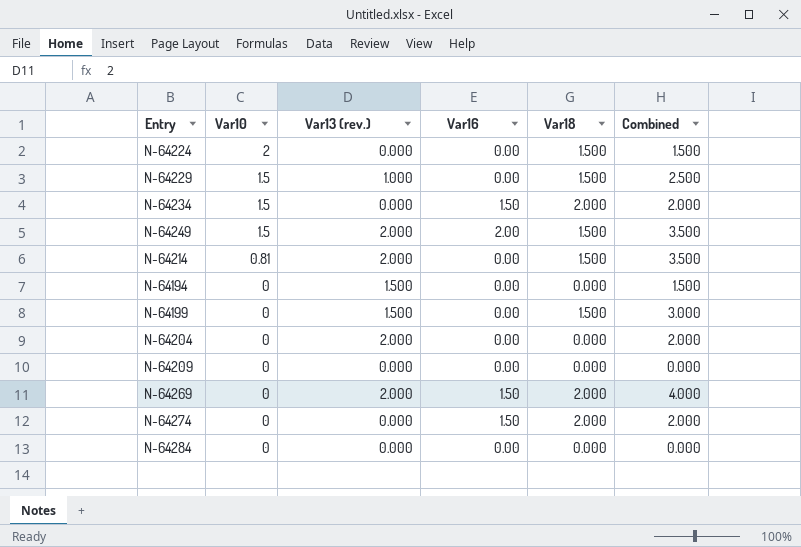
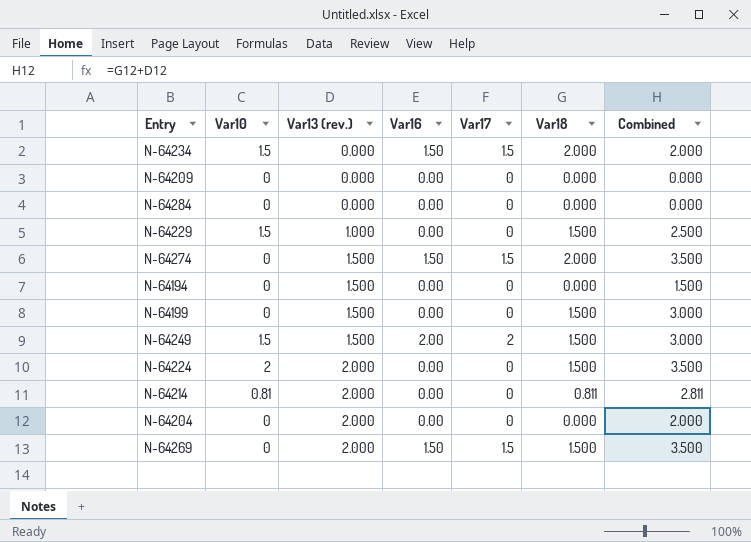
row order: Var10 descending -> Var13 (rev.) ascending
column Var17 | position: none -> 5
N-64274 | Var13 (rev.): 0.000 -> 1.500
N-64274 | Combined: 2.000 -> 3.500
N-64249 | Var13 (rev.): 2.000 -> 1.500
N-64249 | Combined: 3.500 -> 3.000
N-64224 | Var13 (rev.): 0.000 -> 2.000
N-64224 | Combined: 1.500 -> 3.500
N-64214 | Var18: 1.500 -> 0.811
N-64214 | Combined: 3.500 -> 2.811
N-64269 | Var18: 2.000 -> 1.500
N-64269 | Combined: 4.000 -> 3.500

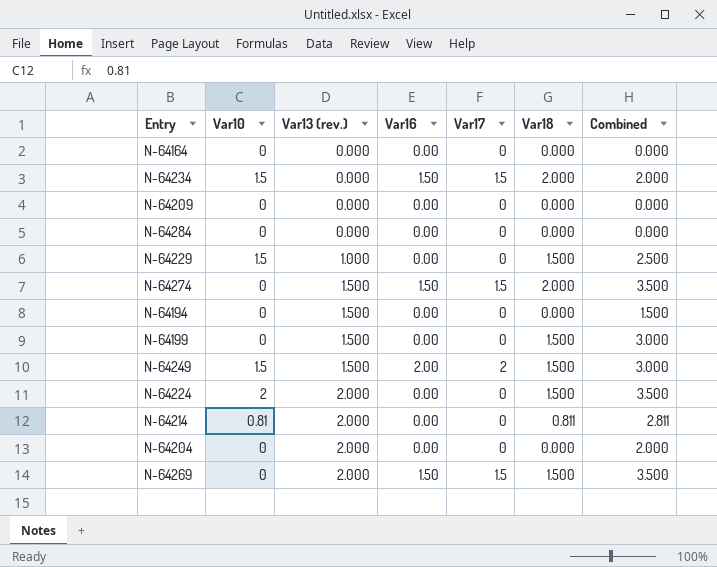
row N-64164: none -> 0 | 0.000 | 0.00 | 0 | 0.000 | 0.000

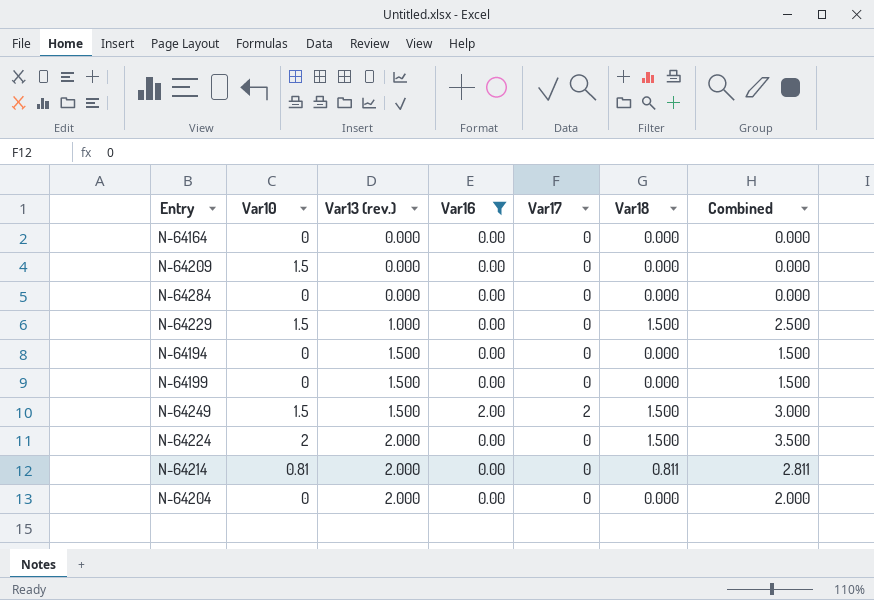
filter: none -> Var16 != 1.50
N-64209 | Var10: 0 -> 1.5
N-64199 | Var18: 1.500 -> 0.000
N-64199 | Combined: 3.000 -> 1.500

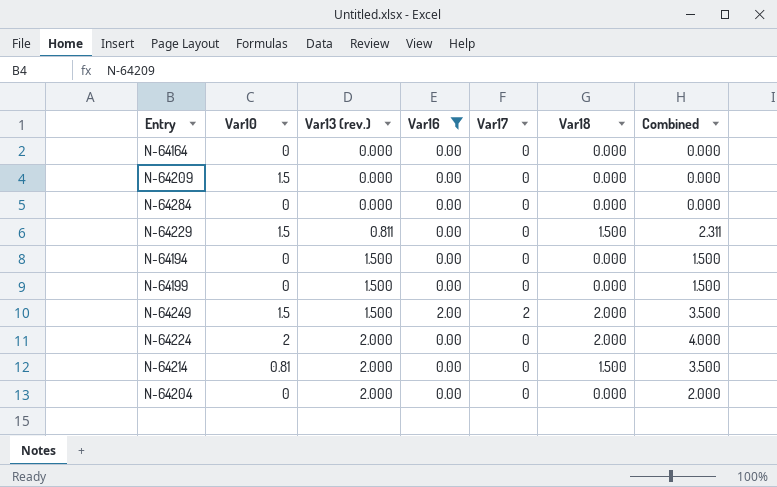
N-64229 | Var13 (rev.): 1.000 -> 0.811
N-64229 | Combined: 2.500 -> 2.311
N-64249 | Var18: 1.500 -> 2.000
N-64249 | Combined: 3.000 -> 3.500
N-64224 | Var18: 1.500 -> 2.000
N-64224 | Combined: 3.500 -> 4.000
N-64214 | Var18: 0.811 -> 1.500
N-64214 | Combined: 2.811 -> 3.500

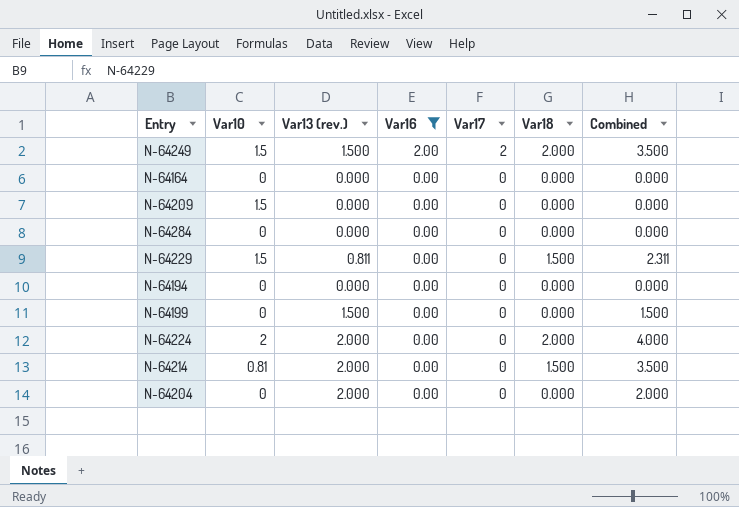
row order: Var13 (rev.) ascending -> Var16 descending
N-64194 | Var13 (rev.): 1.500 -> 0.000
N-64194 | Combined: 1.500 -> 0.000

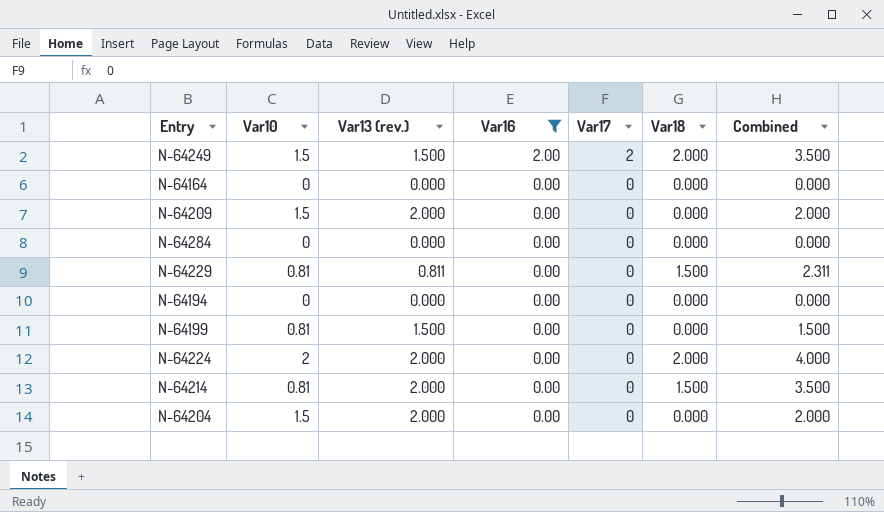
N-64209 | Var13 (rev.): 0.000 -> 2.000
N-64209 | Combined: 0.000 -> 2.000
N-64229 | Var10: 1.5 -> 0.81
N-64199 | Var10: 0 -> 0.81
N-64204 | Var10: 0 -> 1.5

